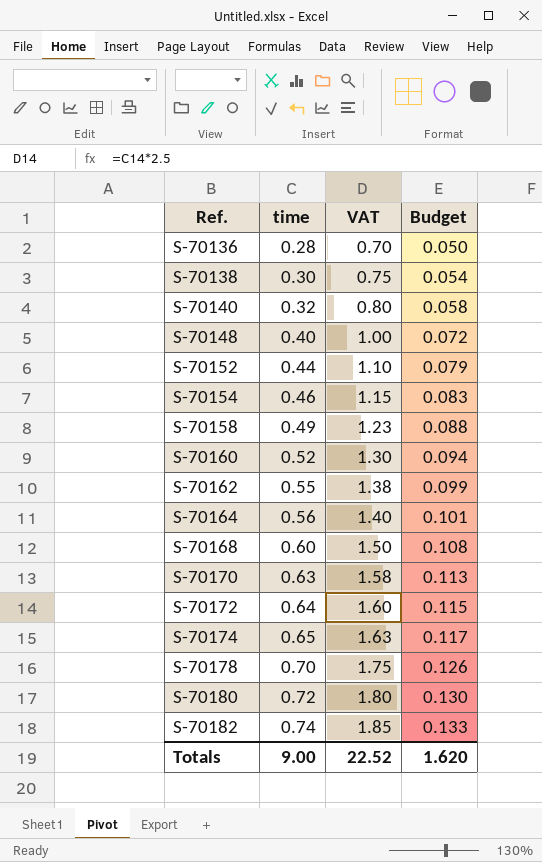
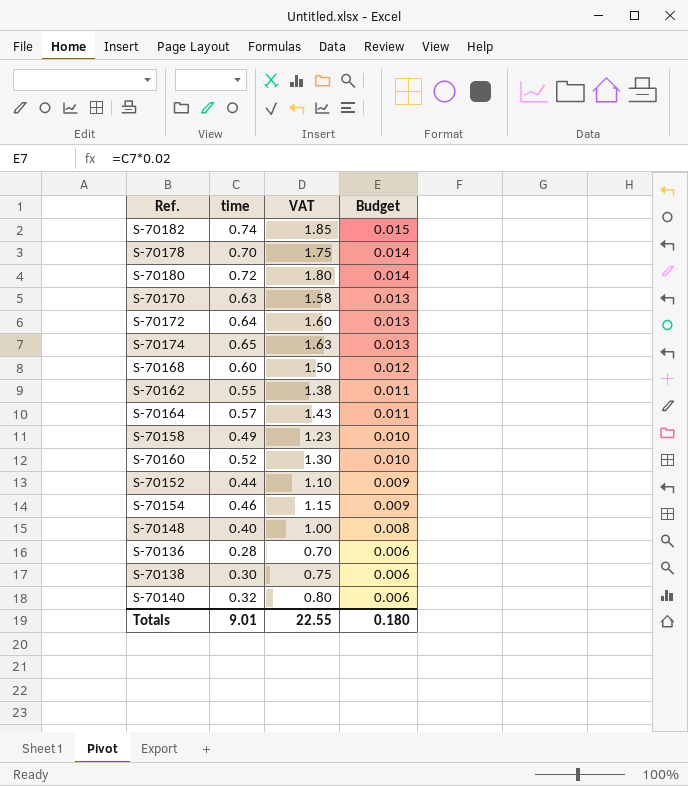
row order: Ref. ascending -> Budget descending
column Budget | formula: [time] * 0.18 -> [time] * 0.02
S-70164 | time: 0.56 -> 0.57
S-70164 | VAT: 1.40 -> 1.43
Totals | time: 9.00 -> 9.01
Totals | VAT: 22.52 -> 22.55
Totals | Budget: 1.620 -> 0.180

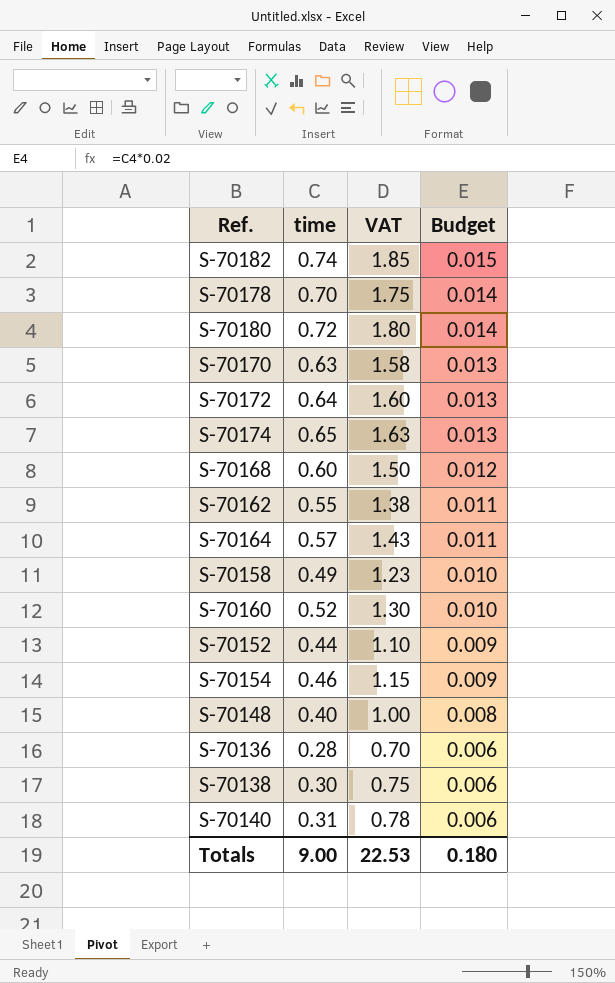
S-70140 | time: 0.32 -> 0.31
S-70140 | VAT: 0.80 -> 0.78
Totals | time: 9.01 -> 9.00
Totals | VAT: 22.55 -> 22.53

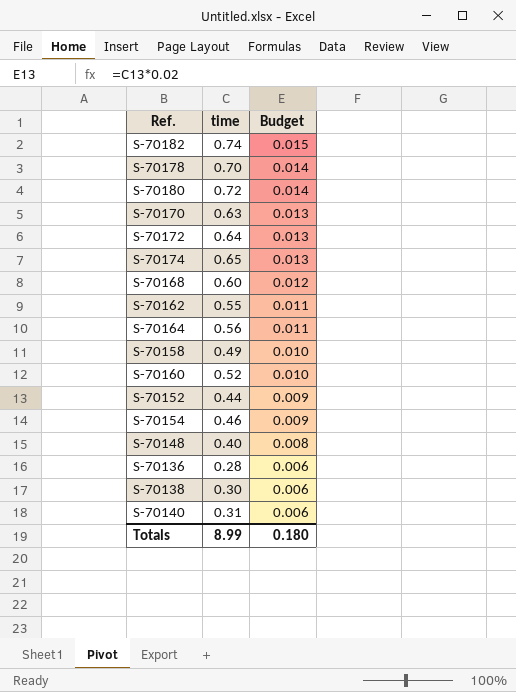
column VAT | formula: [time] * 2.5 -> none
S-70164 | time: 0.57 -> 0.56
Totals | time: 9.00 -> 8.99

